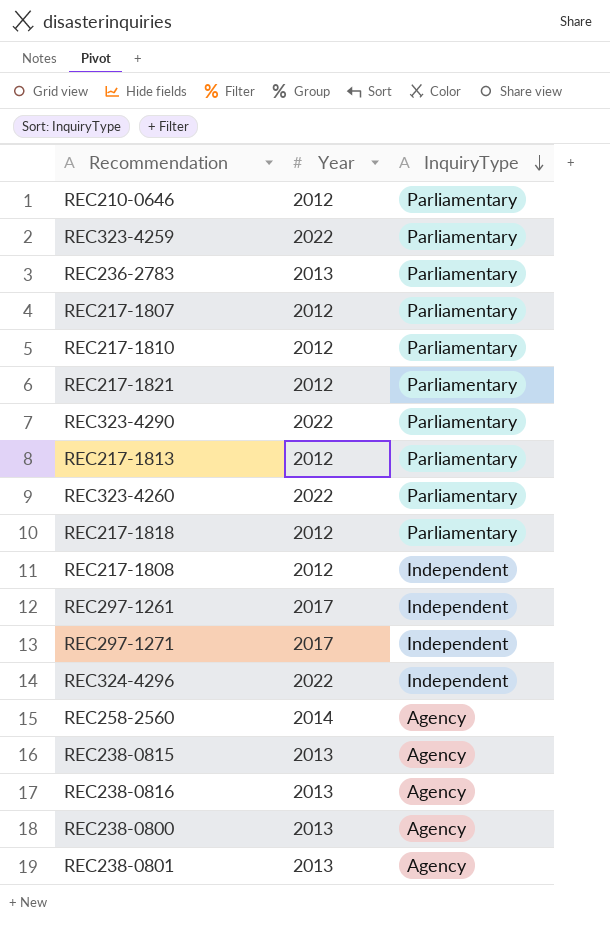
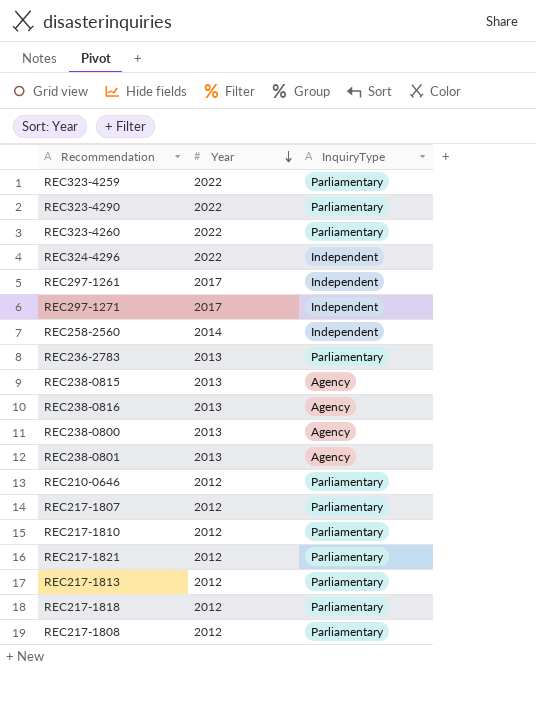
row order: InquiryType descending -> Year descending
REC258-2560 | InquiryType: Agency -> Independent
REC217-1808 | InquiryType: Independent -> Parliamentary

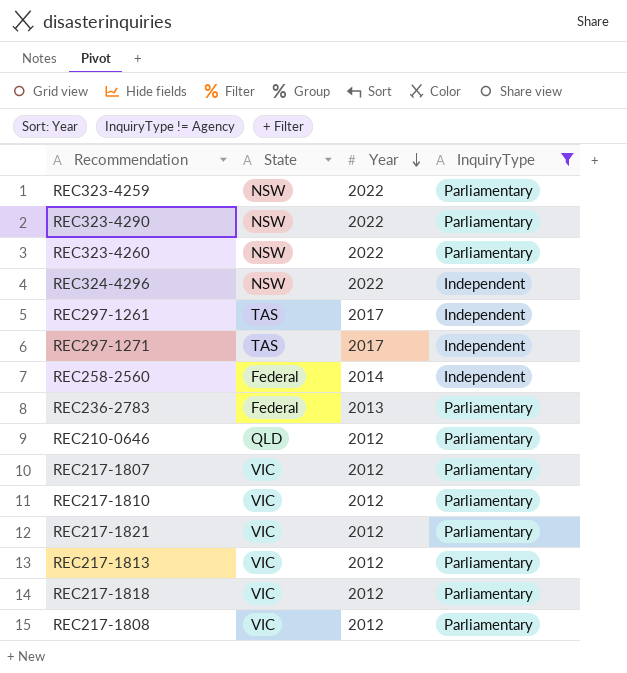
filter: none -> InquiryType != Agency
column State | position: none -> 2

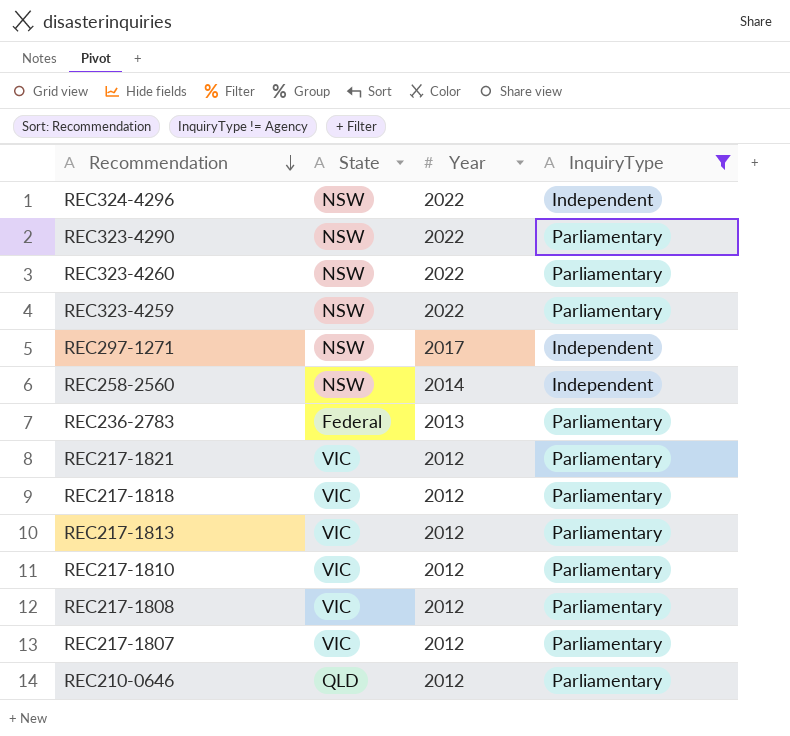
row order: Year descending -> Recommendation descending
row REC297-1261: TAS | 2017 | Independent -> none
REC297-1271 | State: TAS -> NSW
REC258-2560 | State: Federal -> NSW

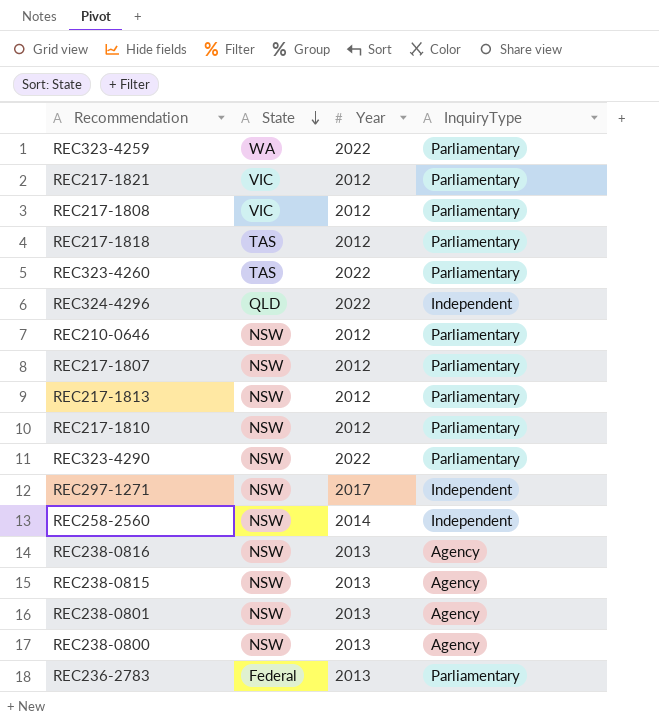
filter: InquiryType != Agency -> none
row order: Recommendation descending -> State descending
REC323-4259 | State: NSW -> WA
REC217-1818 | State: VIC -> TAS
REC323-4260 | State: NSW -> TAS
REC324-4296 | State: NSW -> QLD
REC210-0646 | State: QLD -> NSW
REC217-1807 | State: VIC -> NSW
REC217-1813 | State: VIC -> NSW
REC217-1810 | State: VIC -> NSW

